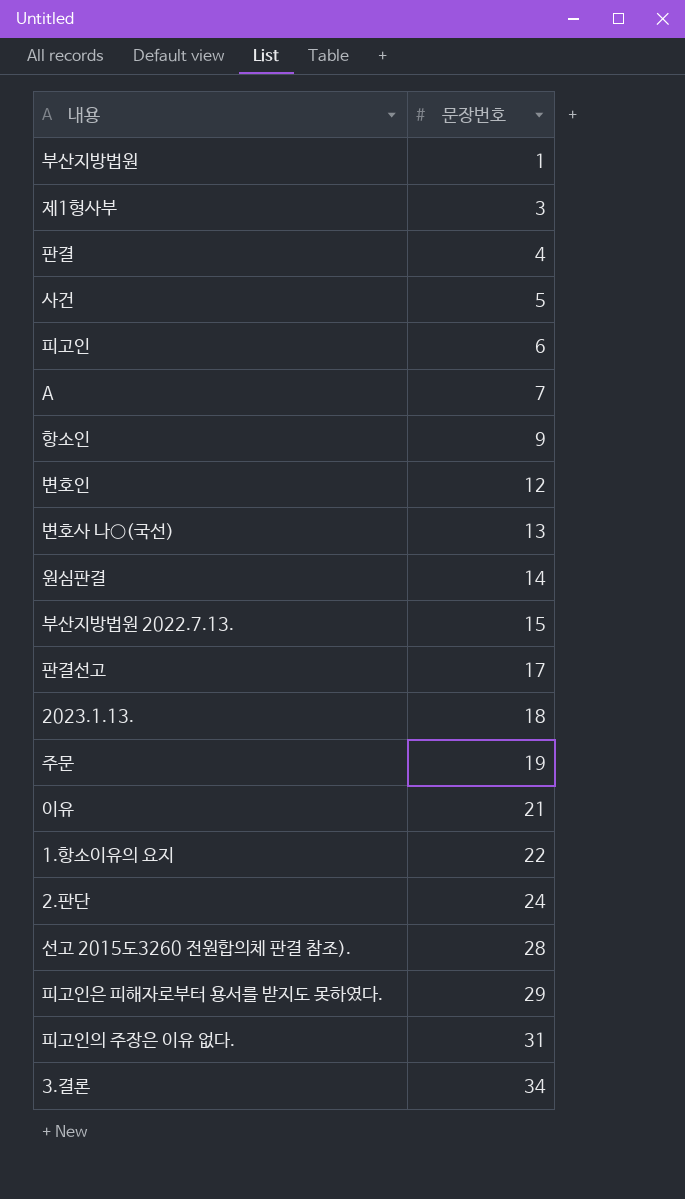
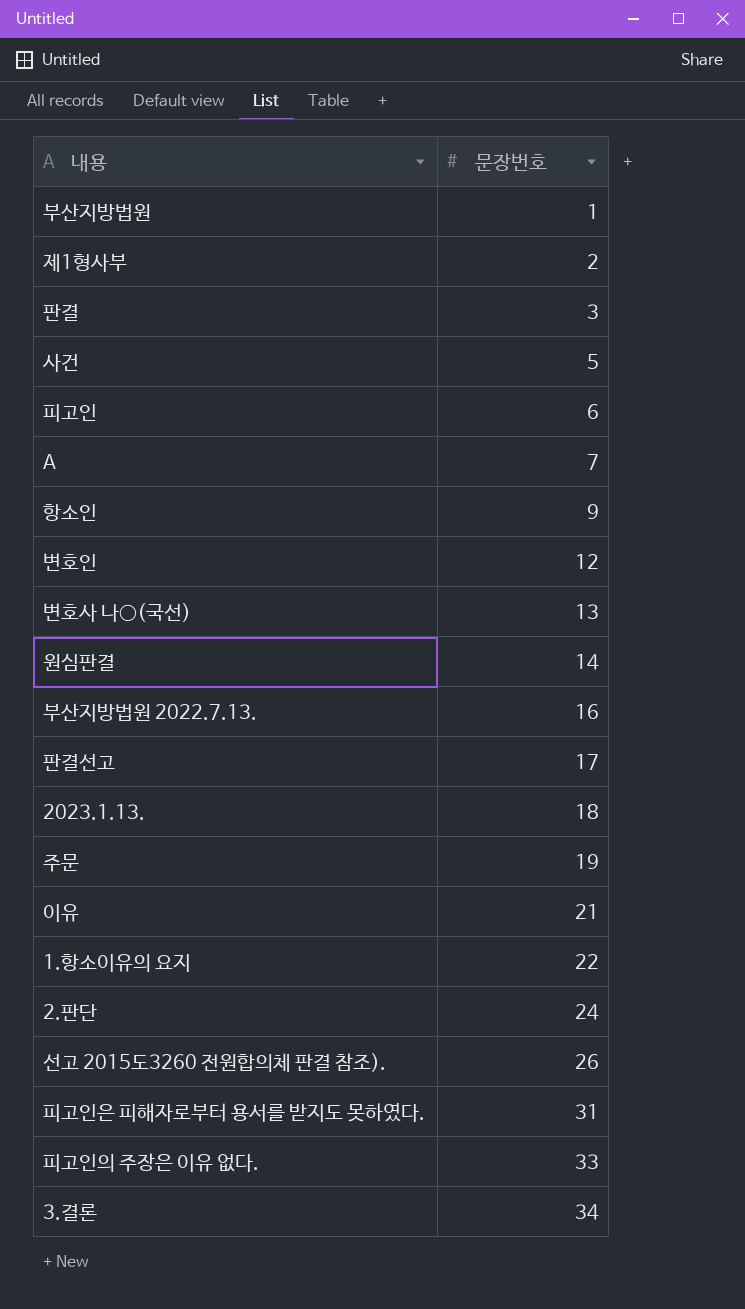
제1형사부 | 문장번호: 3 -> 2
판결 | 문장번호: 4 -> 3
부산지방법원 2022.7.13. | 문장번호: 15 -> 16
선고 2015도3260 전원합의체 판결 참조). | 문장번호: 28 -> 26
피고인은 피해자로부터 용서를 받지도 못하였다. | 문장번호: 29 -> 31
피고인의 주장은 이유 없다. | 문장번호: 31 -> 33

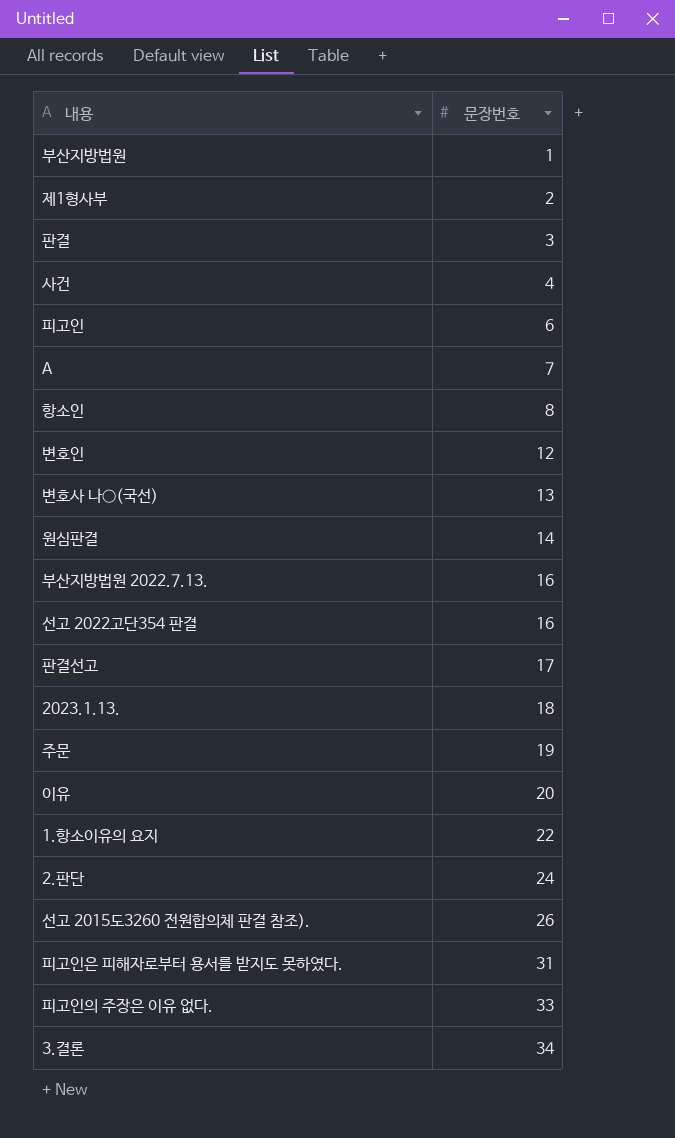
사건 | 문장번호: 5 -> 4
항소인 | 문장번호: 9 -> 8
row 선고 2022고단354 판결: none -> 16
이유 | 문장번호: 21 -> 20

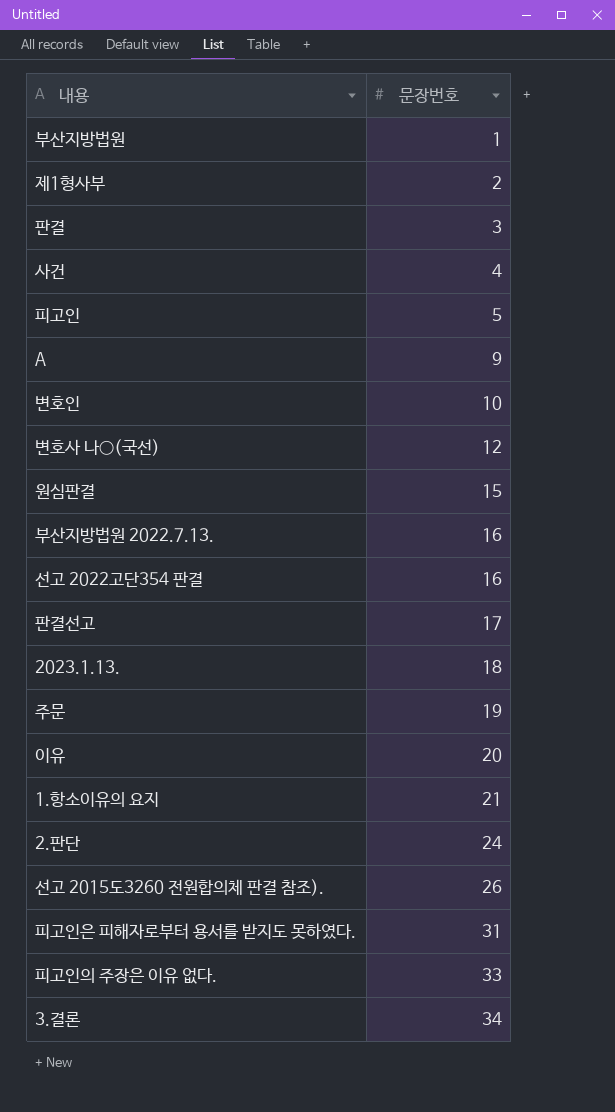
row 항소인: 8 -> none
피고인 | 문장번호: 6 -> 5
A | 문장번호: 7 -> 9
변호인 | 문장번호: 12 -> 10
변호사 나○(국선) | 문장번호: 13 -> 12
원심판결 | 문장번호: 14 -> 15
1.항소이유의 요지 | 문장번호: 22 -> 21

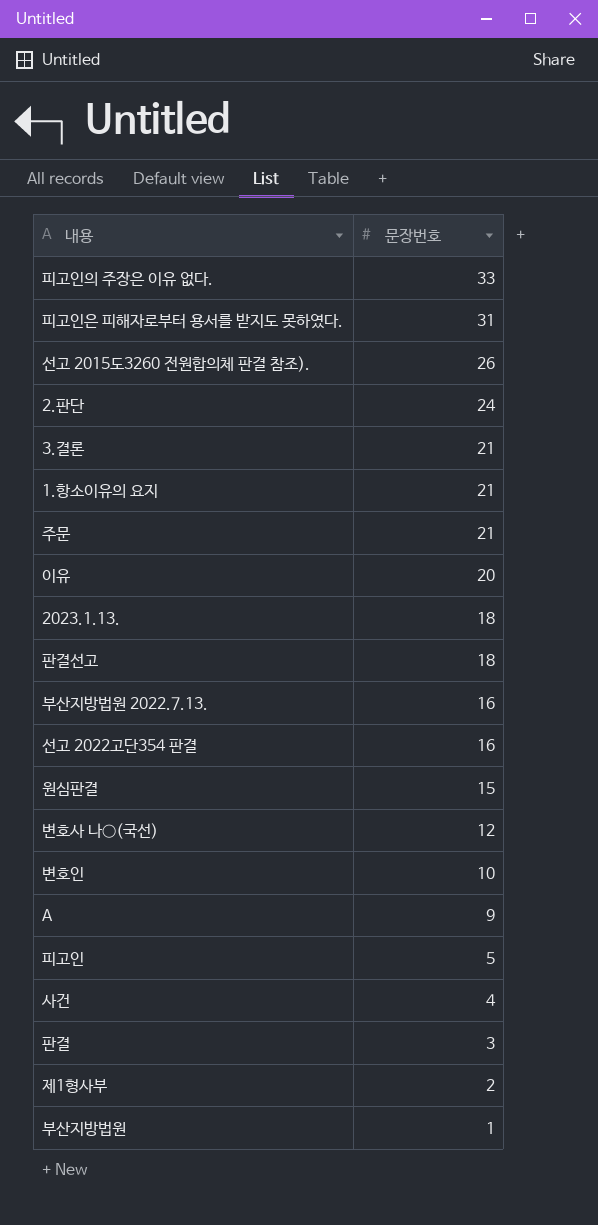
row order: 문장번호 ascending -> 문장번호 descending
3.결론 | 문장번호: 34 -> 21
주문 | 문장번호: 19 -> 21
판결선고 | 문장번호: 17 -> 18

